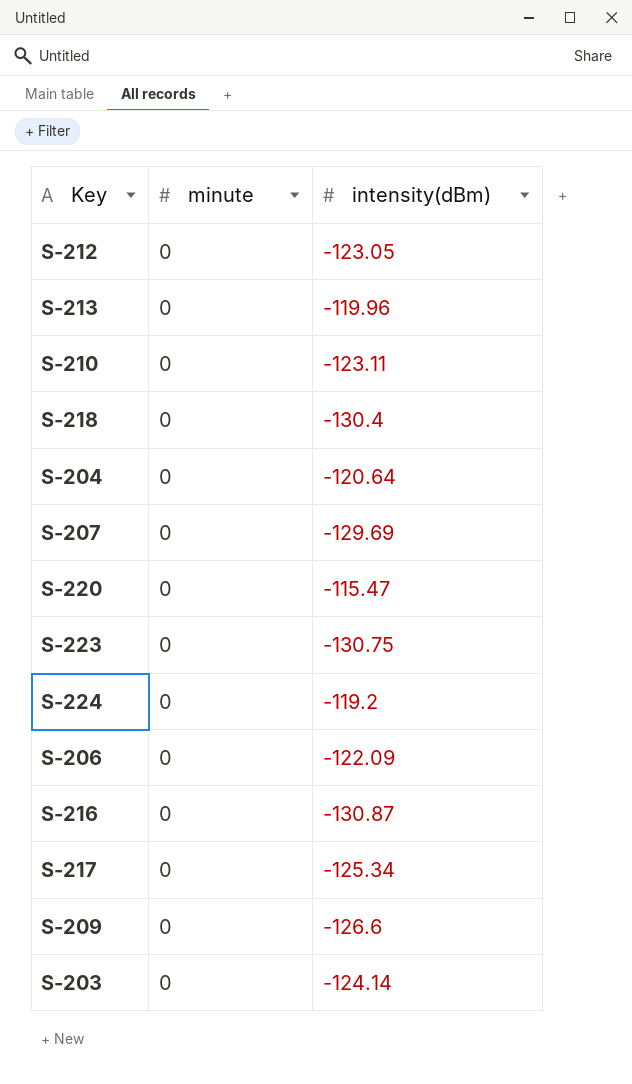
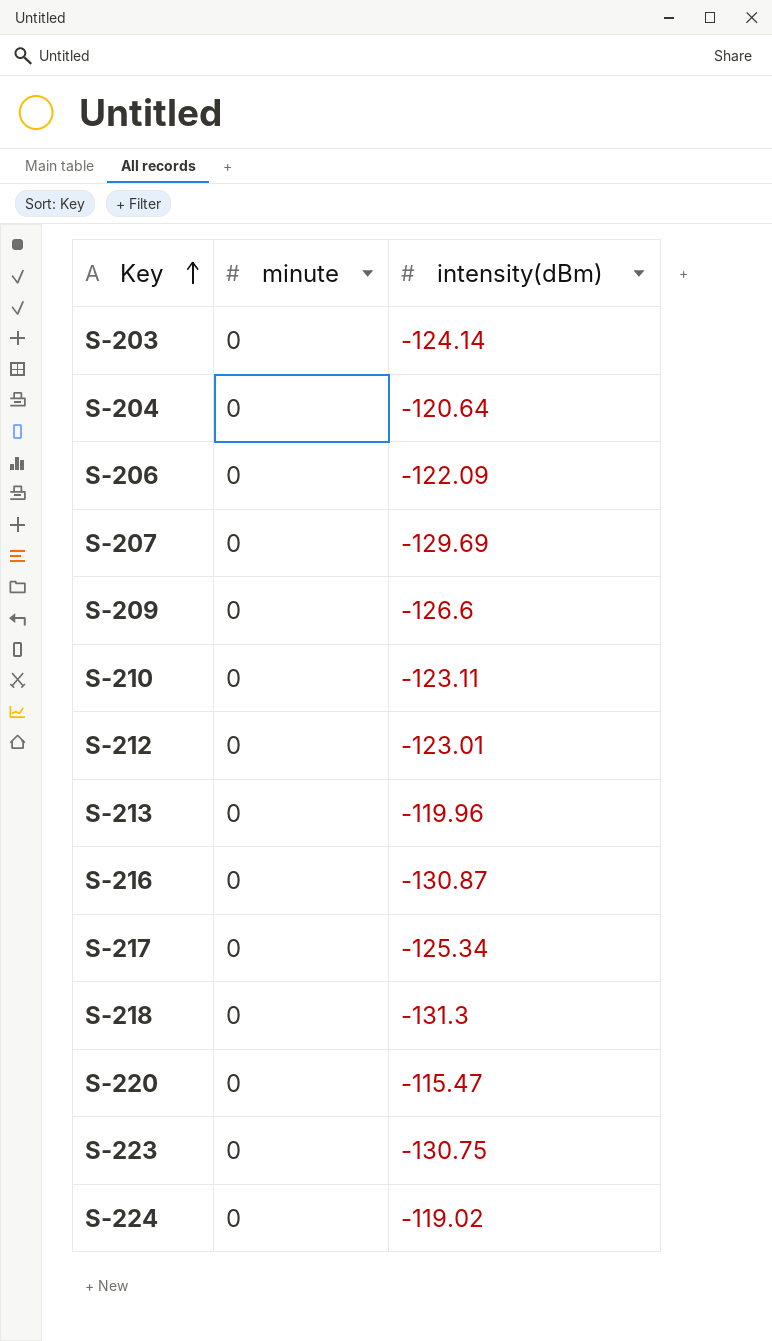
row order: none -> Key ascending
S-212 | intensity(dBm): -123.05 -> -123.01
S-218 | intensity(dBm): -130.4 -> -131.3
S-224 | intensity(dBm): -119.2 -> -119.02

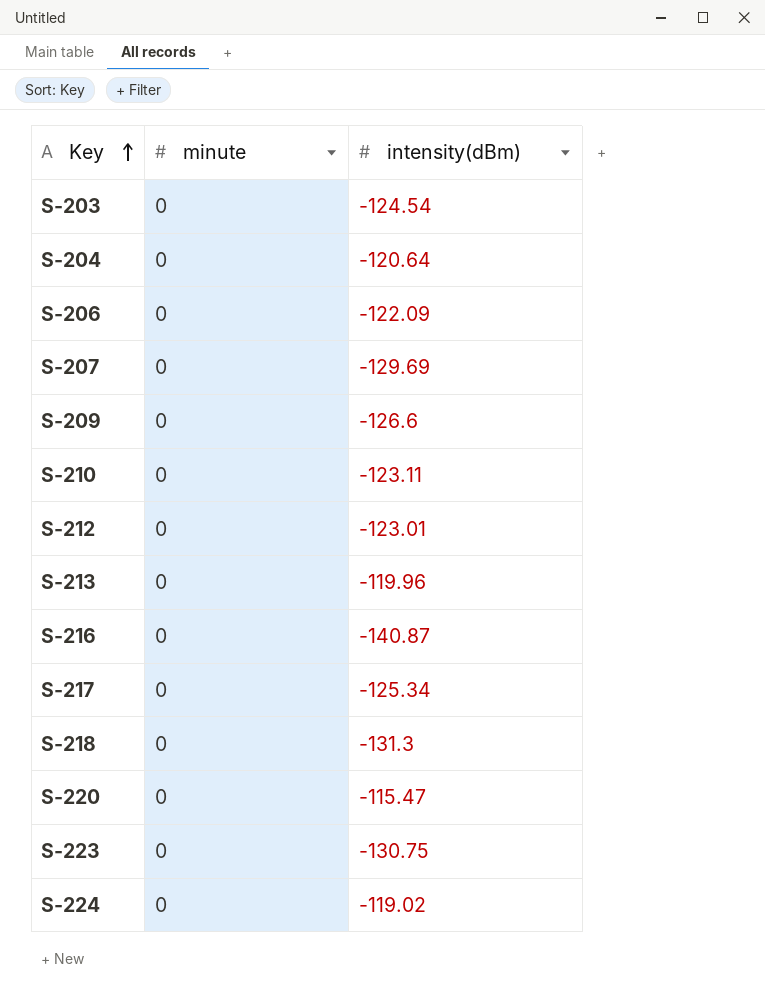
S-203 | intensity(dBm): -124.14 -> -124.54
S-216 | intensity(dBm): -130.87 -> -140.87

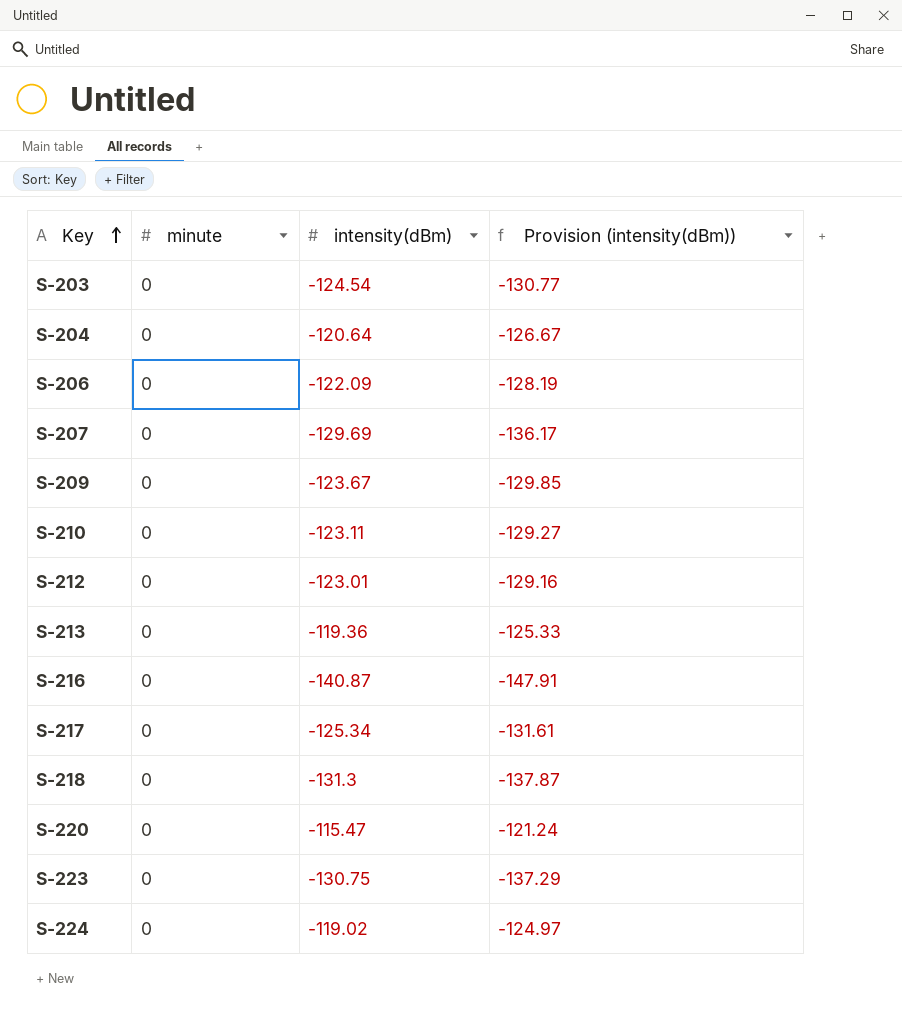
column Provision (intensity(dBm)) | formula: none -> [intensity(dBm)] * 1.05
S-209 | intensity(dBm): -126.6 -> -123.67
S-213 | intensity(dBm): -119.96 -> -119.36

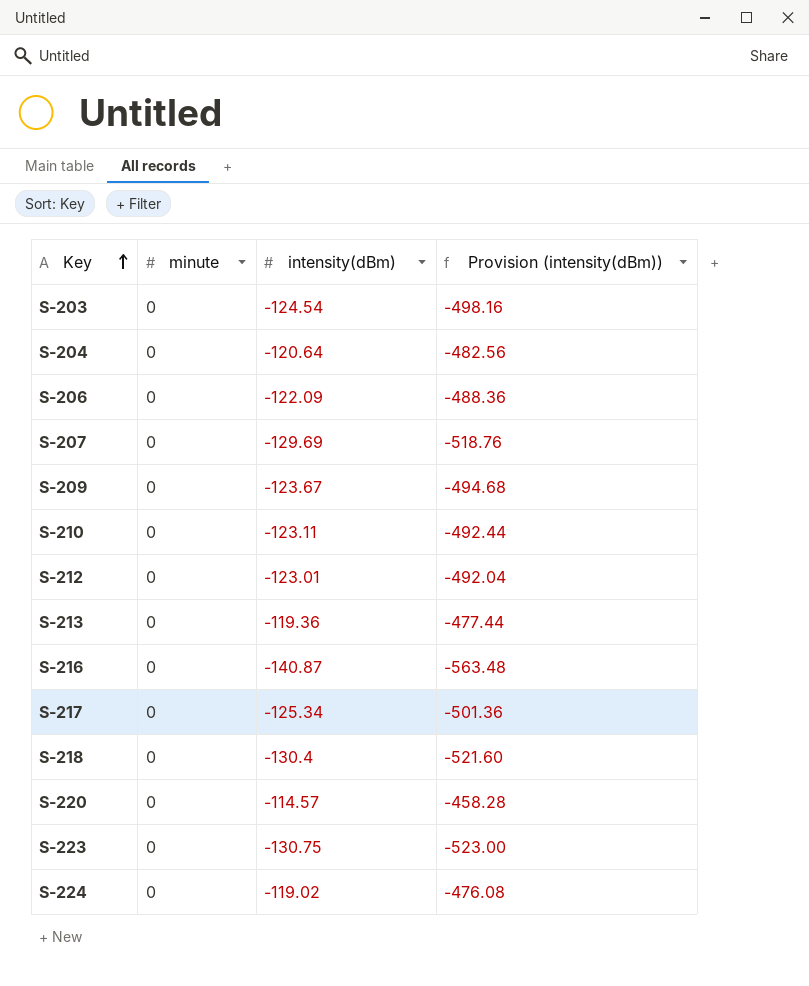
column Provision (intensity(dBm)) | formula: [intensity(dBm)] * 1.05 -> [intensity(dBm)] * 4
S-218 | intensity(dBm): -131.3 -> -130.4
S-220 | intensity(dBm): -115.47 -> -114.57

